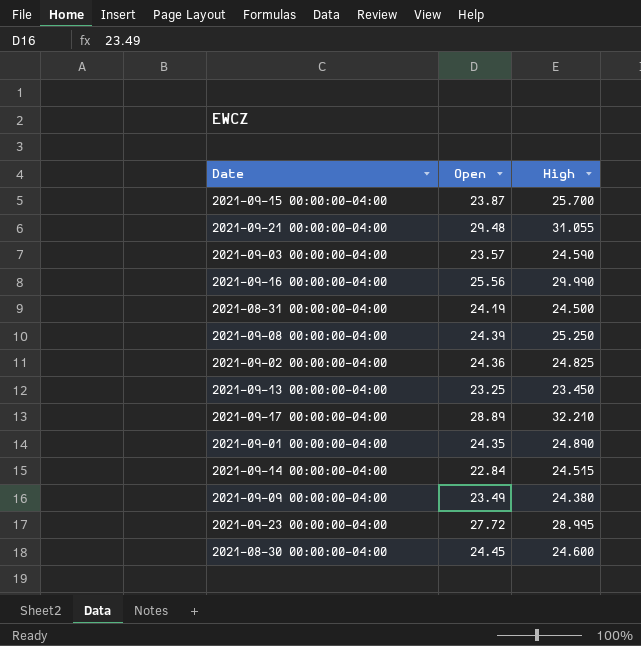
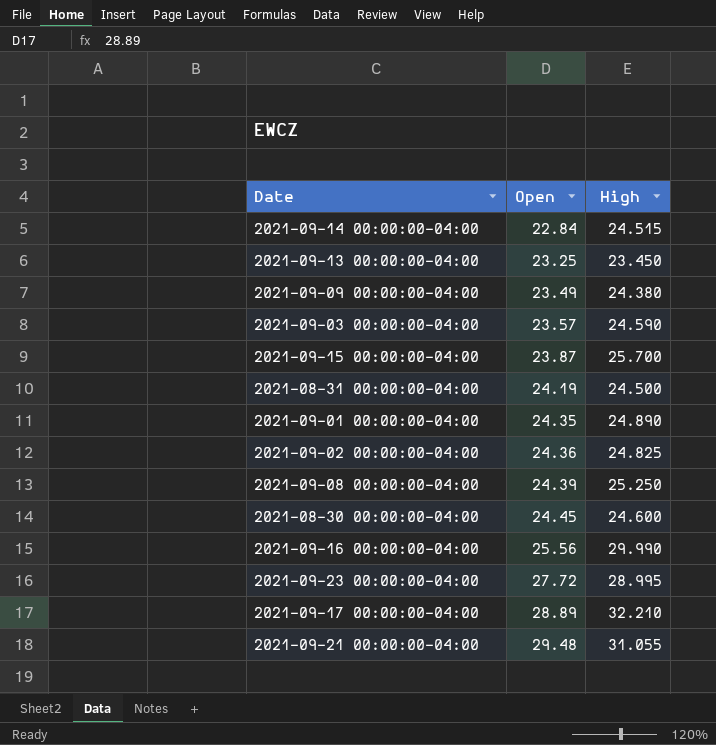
row order: none -> Open ascending

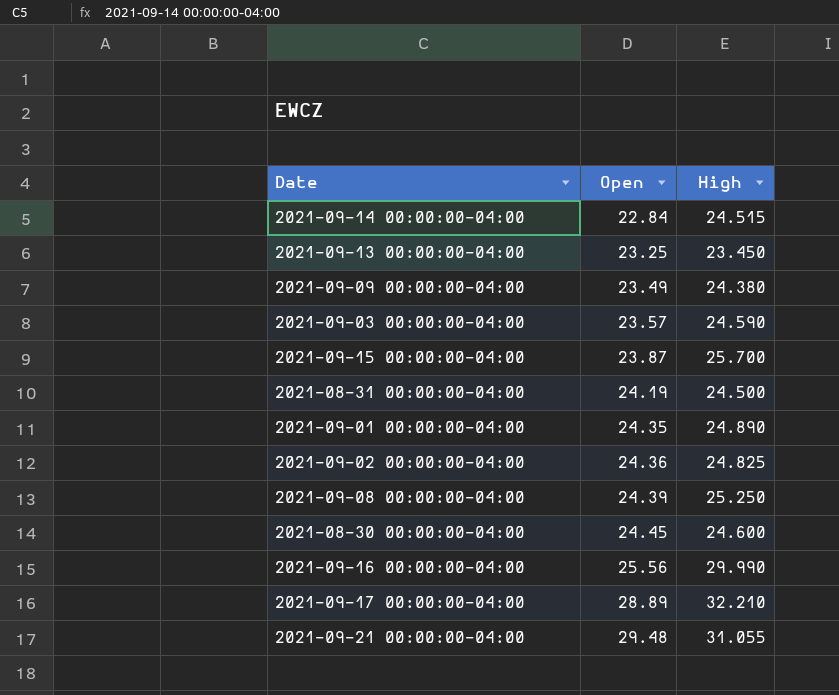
row 2021-09-23 00:00:00-04:00: 27.72 | 28.995 -> none

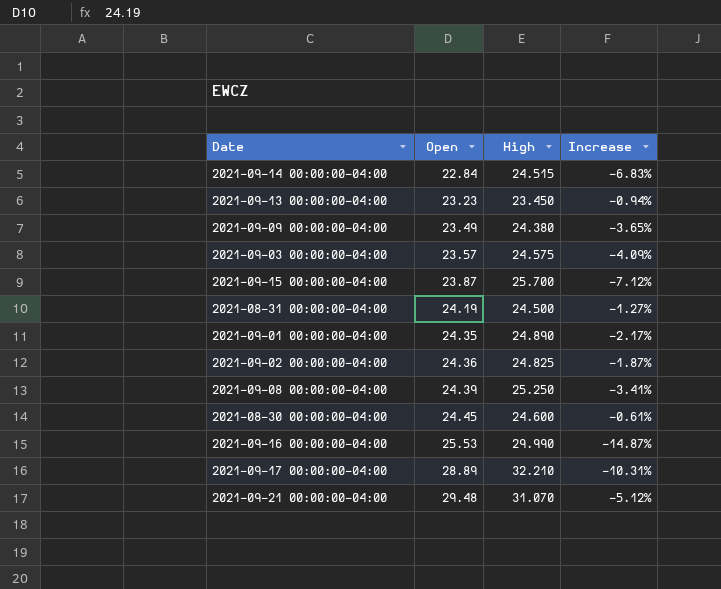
column Increase | formula: none -> ([Open] - [High]) / [High]
2021-09-13 00:00:00-04:00 | Open: 23.25 -> 23.23
2021-09-03 00:00:00-04:00 | High: 24.590 -> 24.575
2021-09-16 00:00:00-04:00 | Open: 25.56 -> 25.53
2021-09-21 00:00:00-04:00 | High: 31.055 -> 31.070

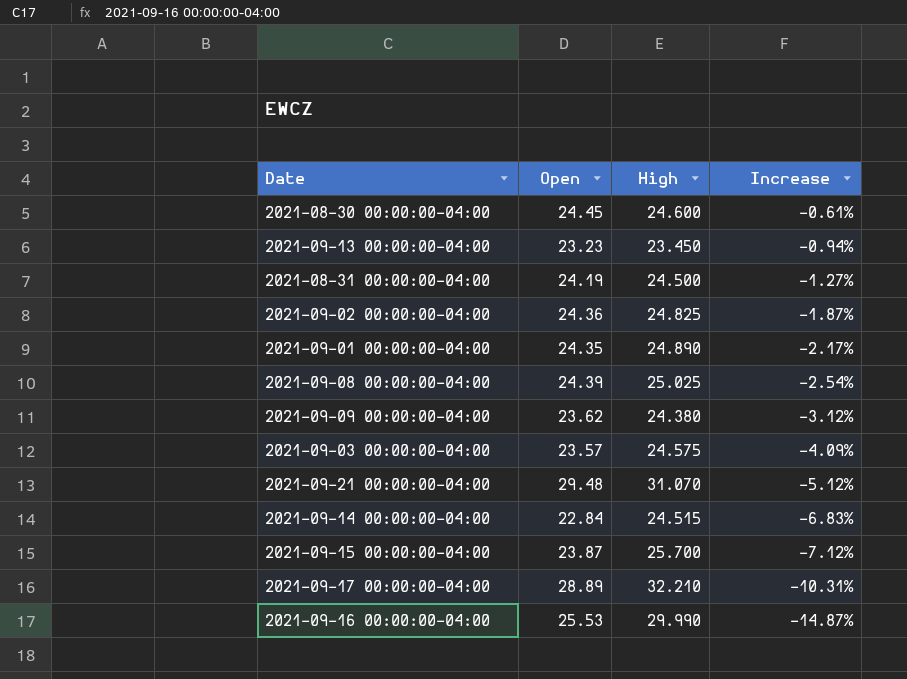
row order: Open ascending -> Increase descending
2021-09-08 00:00:00-04:00 | High: 25.250 -> 25.025
2021-09-08 00:00:00-04:00 | Increase: -3.41% -> -2.54%
2021-09-09 00:00:00-04:00 | Open: 23.49 -> 23.62
2021-09-09 00:00:00-04:00 | Increase: -3.65% -> -3.12%

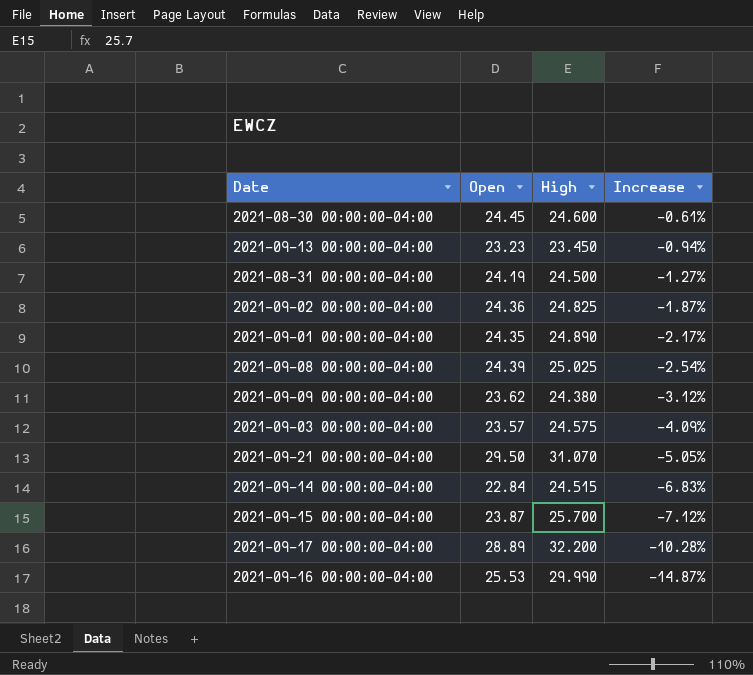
2021-09-21 00:00:00-04:00 | Open: 29.48 -> 29.50
2021-09-21 00:00:00-04:00 | Increase: -5.12% -> -5.05%
2021-09-17 00:00:00-04:00 | High: 32.210 -> 32.200
2021-09-17 00:00:00-04:00 | Increase: -10.31% -> -10.28%

